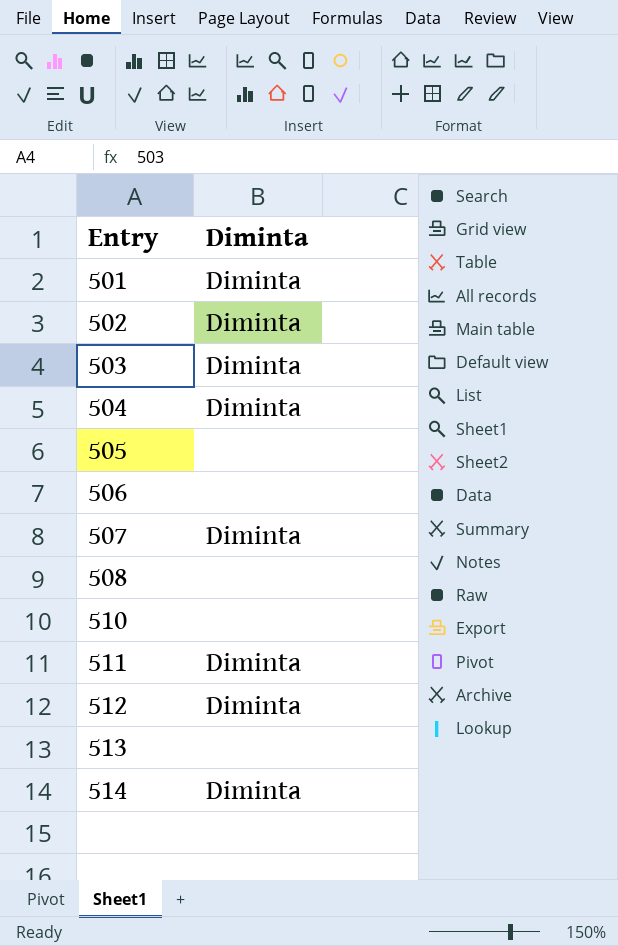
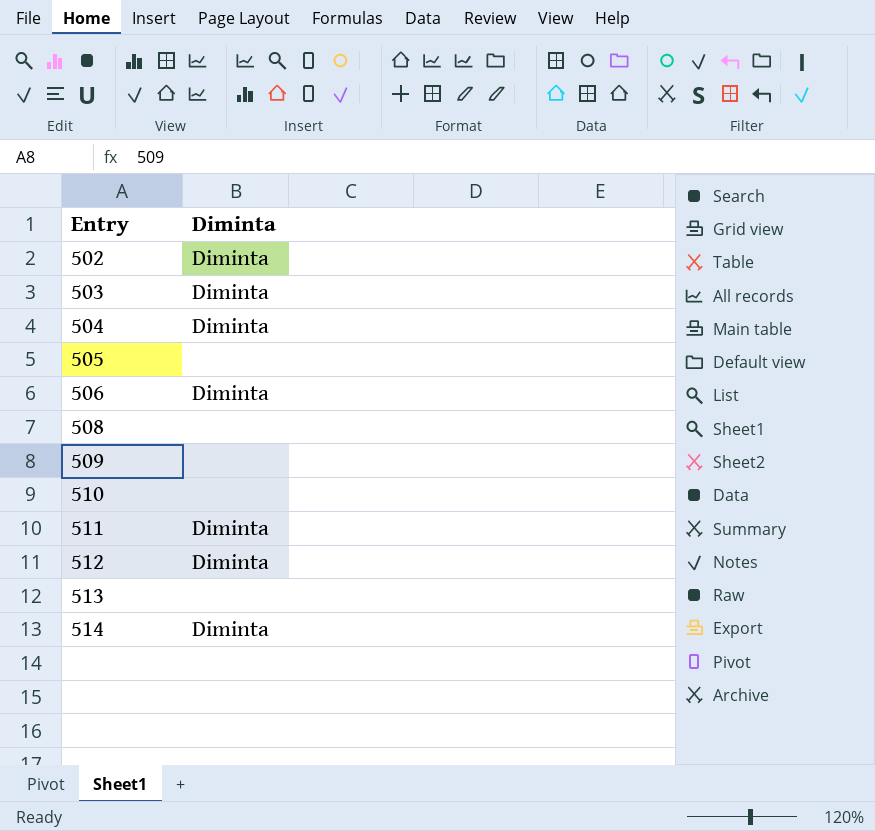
row 501: Diminta -> none
row 507: Diminta -> none
506 | Diminta: none -> Diminta
row 509: none -> none

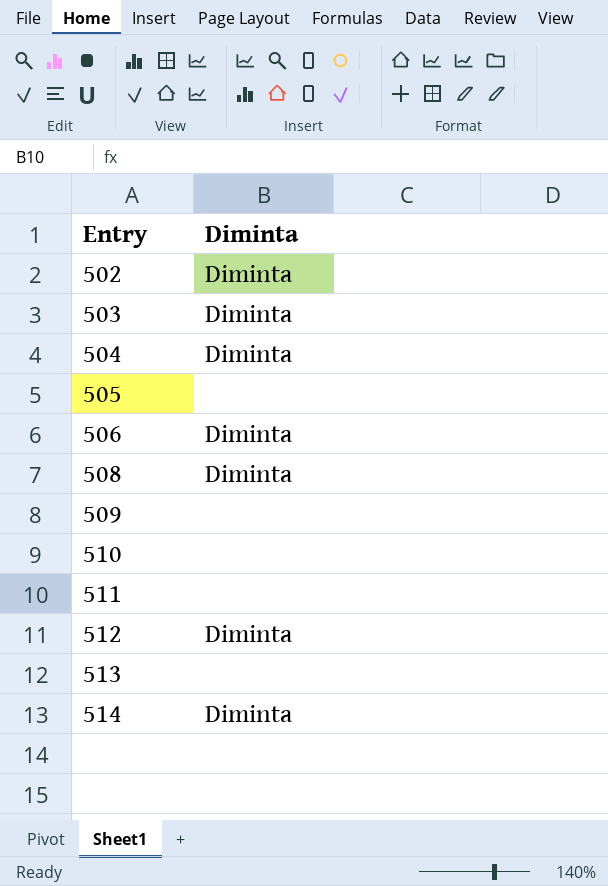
508 | Diminta: none -> Diminta
511 | Diminta: Diminta -> none

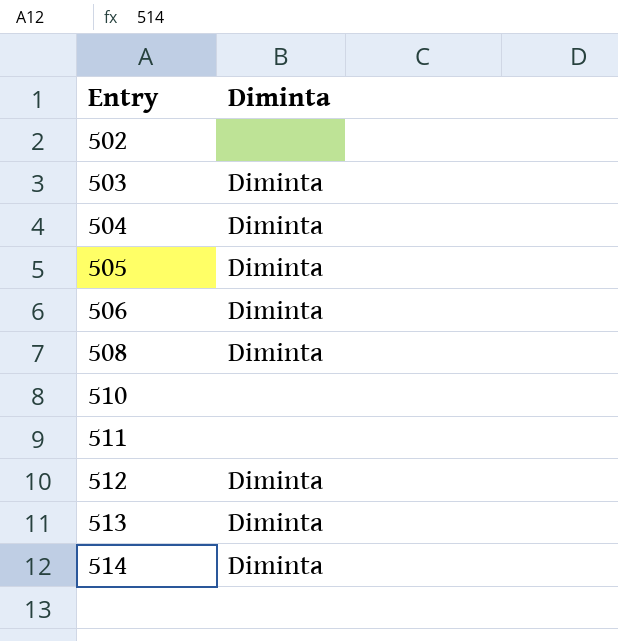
row 509: none -> none
502 | Diminta: Diminta -> none
505 | Diminta: none -> Diminta
513 | Diminta: none -> Diminta

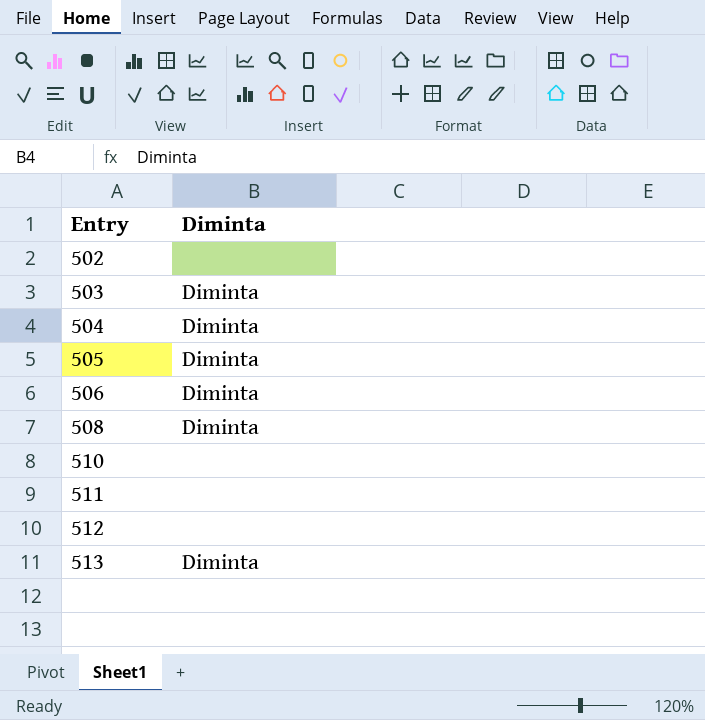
row 514: Diminta -> none
512 | Diminta: Diminta -> none

